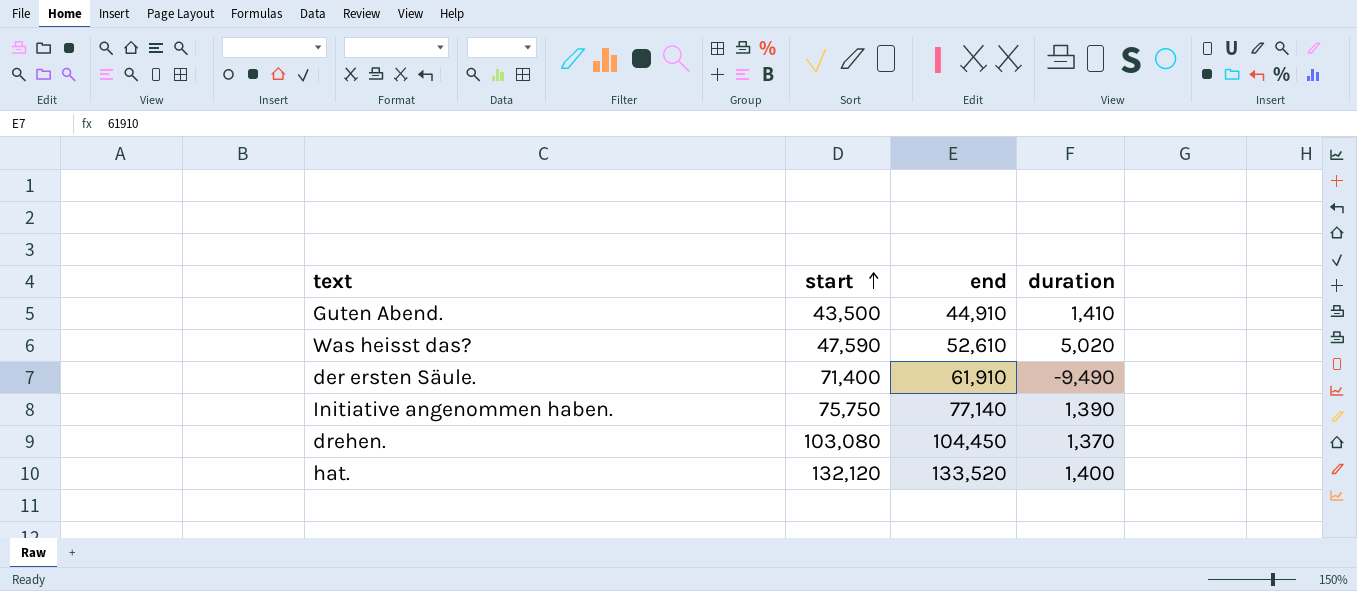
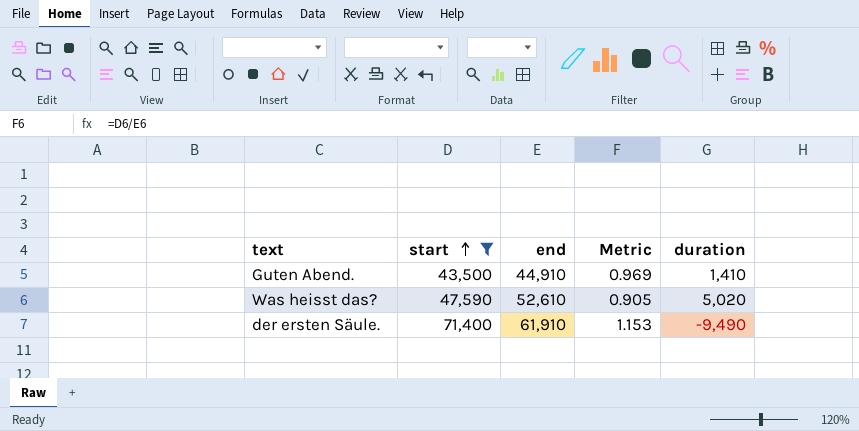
filter: none -> start <= 71,400
column Metric | formula: none -> [start] / [end]

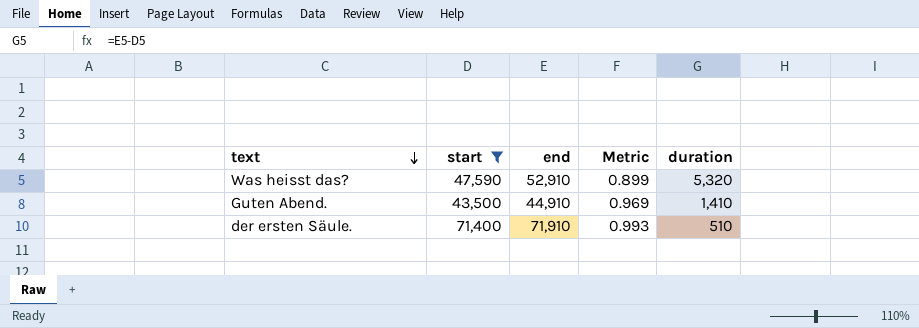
row order: start ascending -> text descending
Was heisst das? | end: 52,610 -> 52,910
Was heisst das? | Metric: 0.905 -> 0.899
Was heisst das? | duration: 5,020 -> 5,320
der ersten Säule. | end: 61,910 -> 71,910
der ersten Säule. | Metric: 1.153 -> 0.993
der ersten Säule. | duration: -9,490 -> 510

